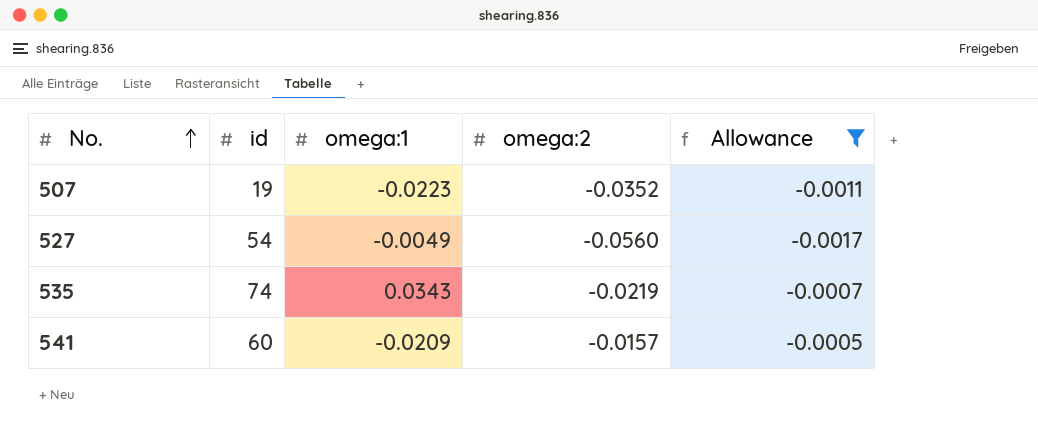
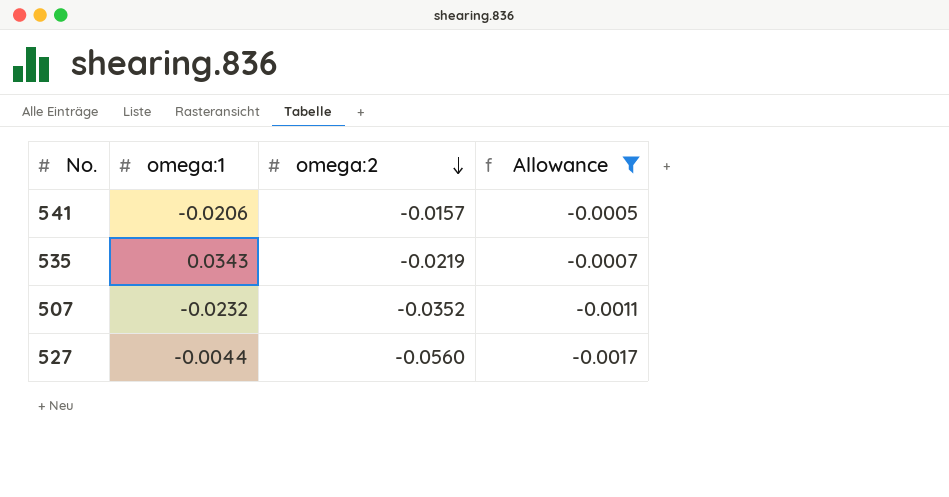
row order: No. ascending -> omega:2 descending
column id | position: 2 -> none
541 | omega:1: -0.0209 -> -0.0206
507 | omega:1: -0.0223 -> -0.0232
527 | omega:1: -0.0049 -> -0.0044

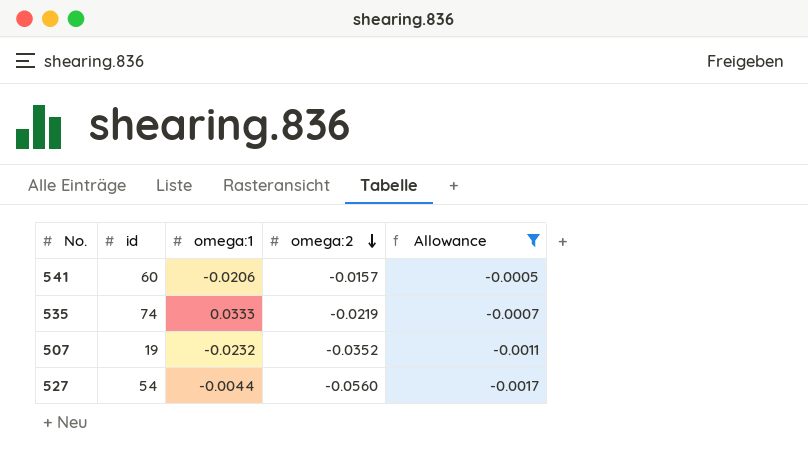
column id | position: none -> 2
535 | omega:1: 0.0343 -> 0.0333

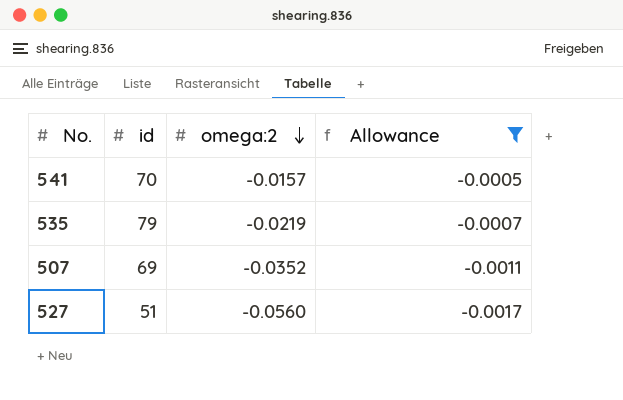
column omega:1 | position: 3 -> none
541 | id: 60 -> 70
535 | id: 74 -> 79
507 | id: 19 -> 69
527 | id: 54 -> 51

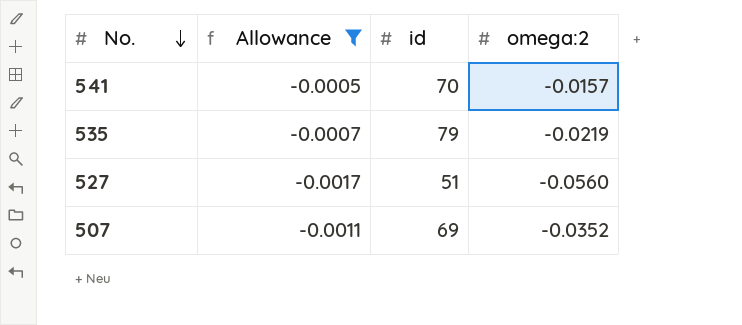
row order: omega:2 descending -> No. descending
column Allowance | position: 4 -> 2

